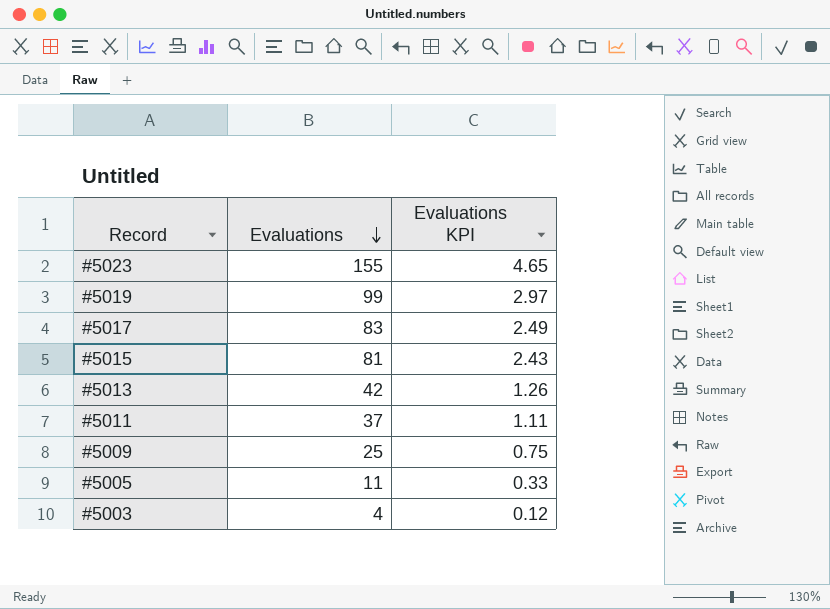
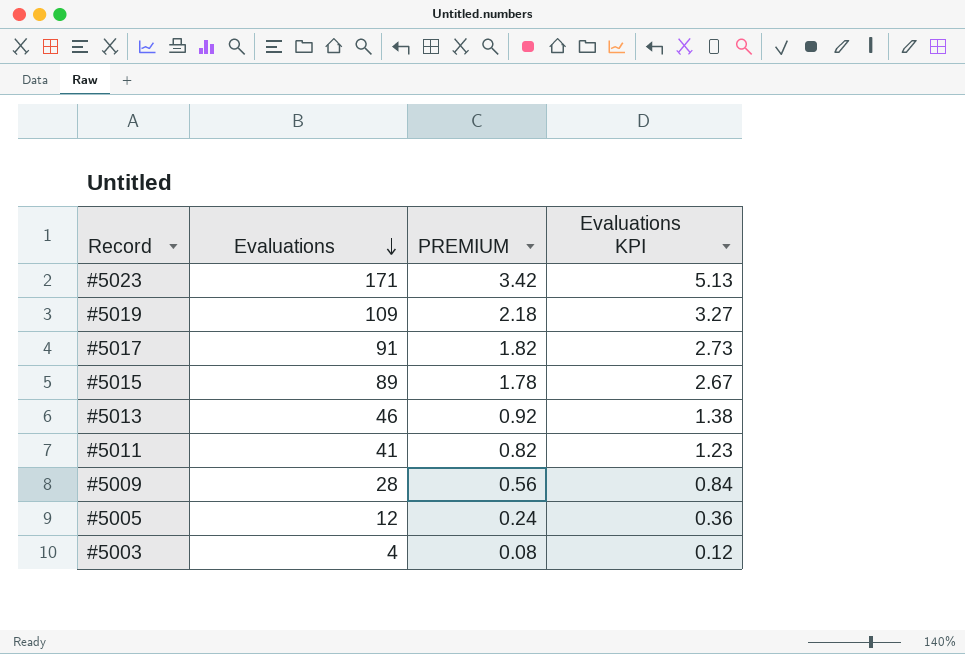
column PREMIUM | formula: none -> [Evaluations] * 0.02
#5023 | Evaluations: 155 -> 171
#5023 | Evaluations KPI: 4.65 -> 5.13
#5019 | Evaluations: 99 -> 109
#5019 | Evaluations KPI: 2.97 -> 3.27
#5017 | Evaluations: 83 -> 91
#5017 | Evaluations KPI: 2.49 -> 2.73
#5015 | Evaluations: 81 -> 89
#5015 | Evaluations KPI: 2.43 -> 2.67
#5013 | Evaluations: 42 -> 46
#5013 | Evaluations KPI: 1.26 -> 1.38
#5011 | Evaluations: 37 -> 41
#5011 | Evaluations KPI: 1.11 -> 1.23
#5009 | Evaluations: 25 -> 28
#5009 | Evaluations KPI: 0.75 -> 0.84
#5005 | Evaluations: 11 -> 12
#5005 | Evaluations KPI: 0.33 -> 0.36

